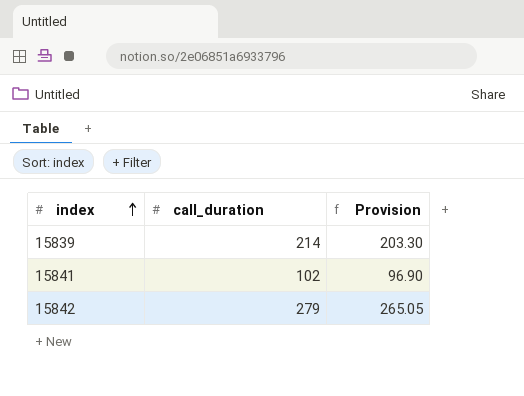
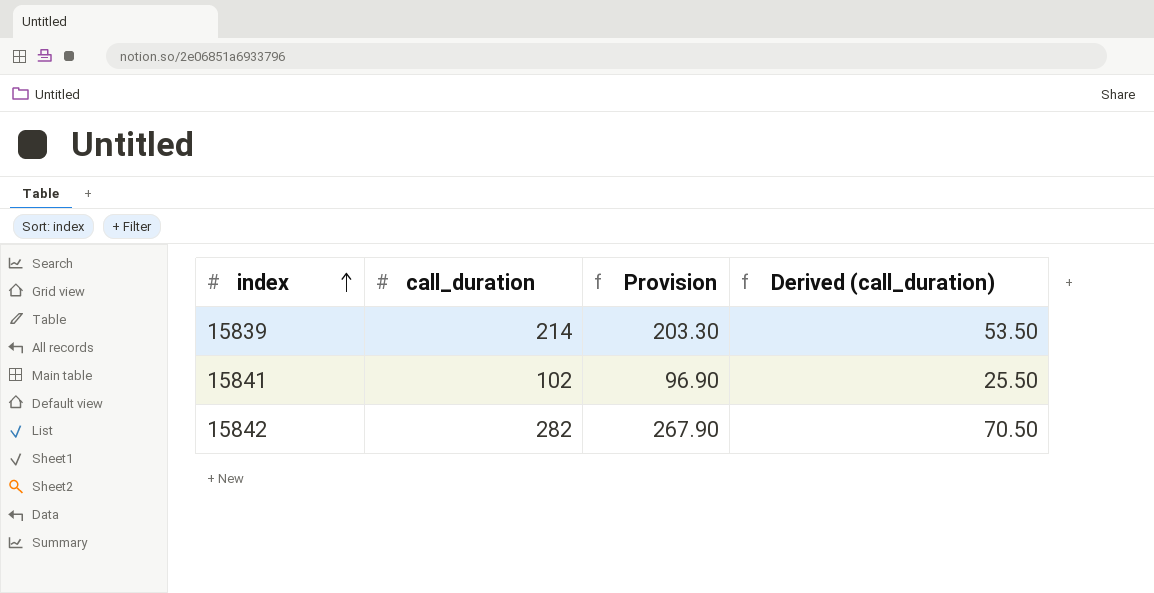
column Derived (call_duration) | formula: none -> [call_duration] * 0.25
15842 | call_duration: 279 -> 282
15842 | Provision: 265.05 -> 267.90

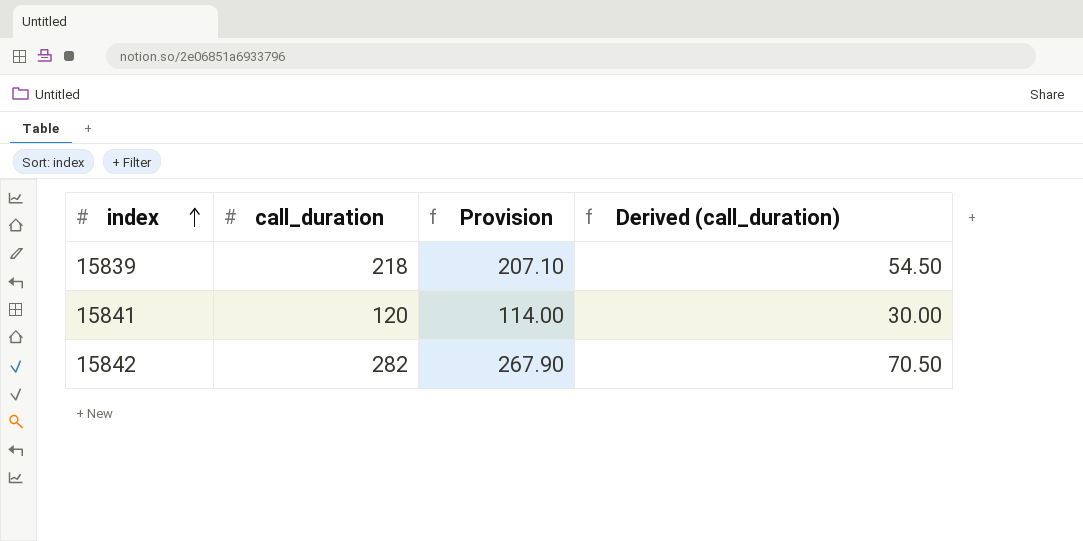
15839 | call_duration: 214 -> 218
15839 | Provision: 203.30 -> 207.10
15839 | Derived (call_duration): 53.50 -> 54.50
15841 | call_duration: 102 -> 120
15841 | Provision: 96.90 -> 114.00
15841 | Derived (call_duration): 25.50 -> 30.00

